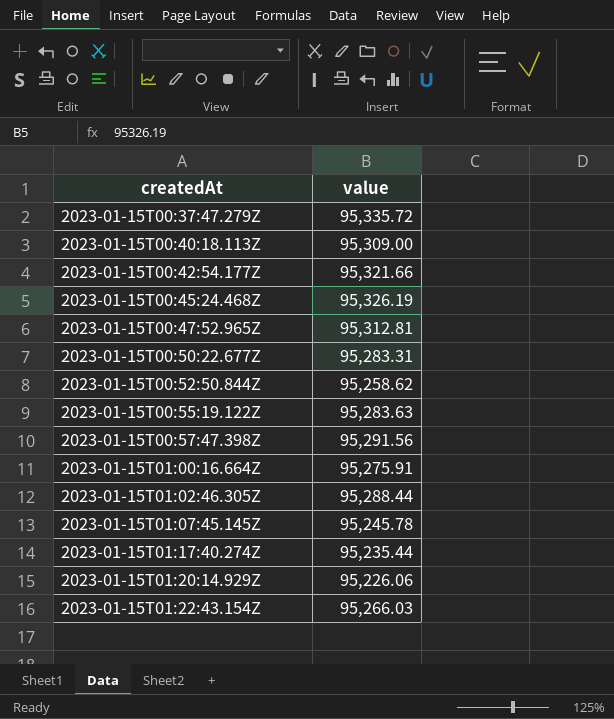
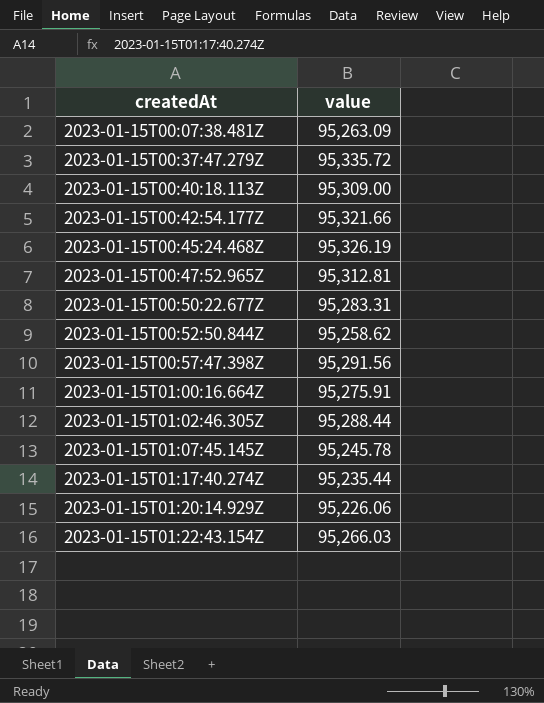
row 2023-01-15T00:55:19.122Z: 95,283.63 -> none
row 2023-01-15T00:07:38.481Z: none -> 95,263.09

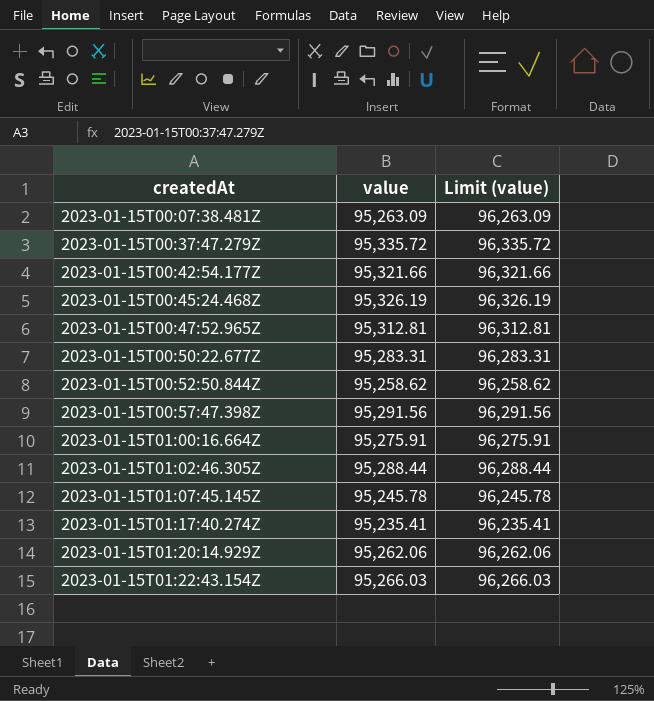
column Limit (value) | formula: none -> [value] + 1000
row 2023-01-15T00:40:18.113Z: 95,309.00 -> none
2023-01-15T01:17:40.274Z | value: 95,235.44 -> 95,235.41
2023-01-15T01:20:14.929Z | value: 95,226.06 -> 95,262.06

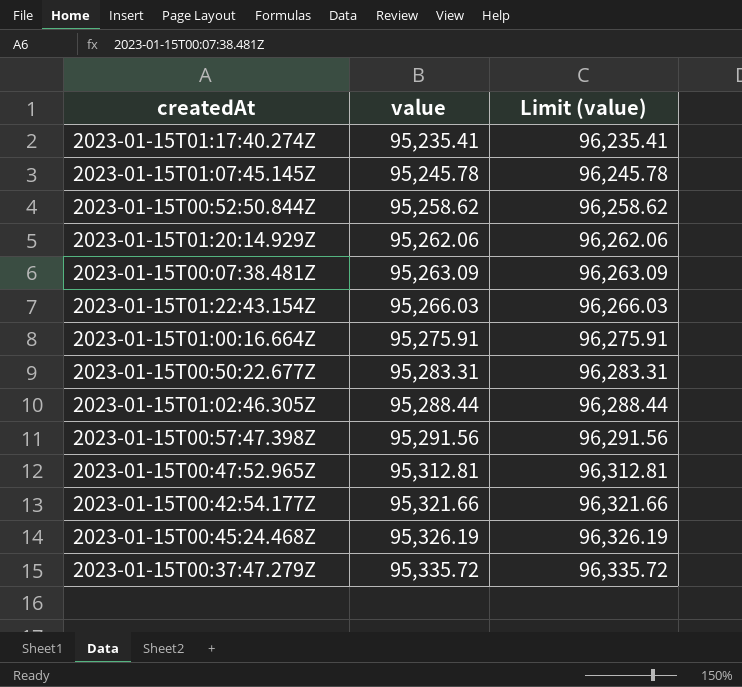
row order: createdAt ascending -> value ascending

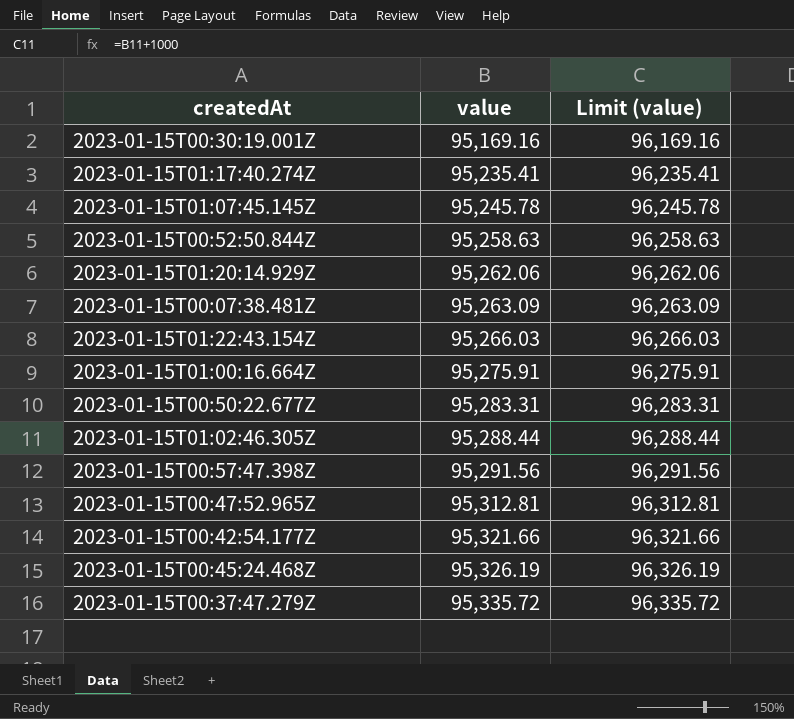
row 2023-01-15T00:30:19.001Z: none -> 95,169.16 | 96,169.16
2023-01-15T00:52:50.844Z | value: 95,258.62 -> 95,258.63
2023-01-15T00:52:50.844Z | Limit (value): 96,258.62 -> 96,258.63

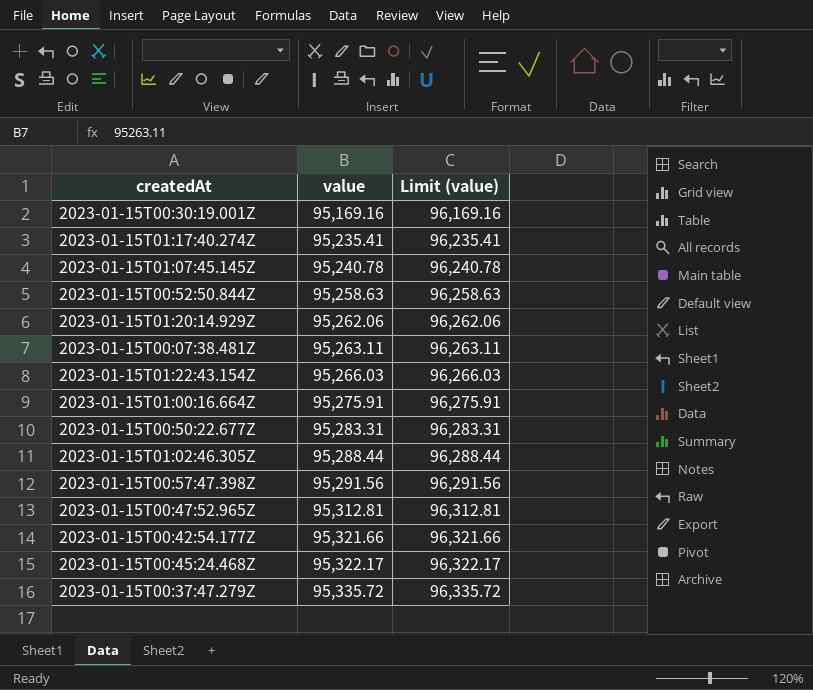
2023-01-15T01:07:45.145Z | value: 95,245.78 -> 95,240.78
2023-01-15T01:07:45.145Z | Limit (value): 96,245.78 -> 96,240.78
2023-01-15T00:07:38.481Z | value: 95,263.09 -> 95,263.11
2023-01-15T00:07:38.481Z | Limit (value): 96,263.09 -> 96,263.11
2023-01-15T00:45:24.468Z | value: 95,326.19 -> 95,322.17
2023-01-15T00:45:24.468Z | Limit (value): 96,326.19 -> 96,322.17

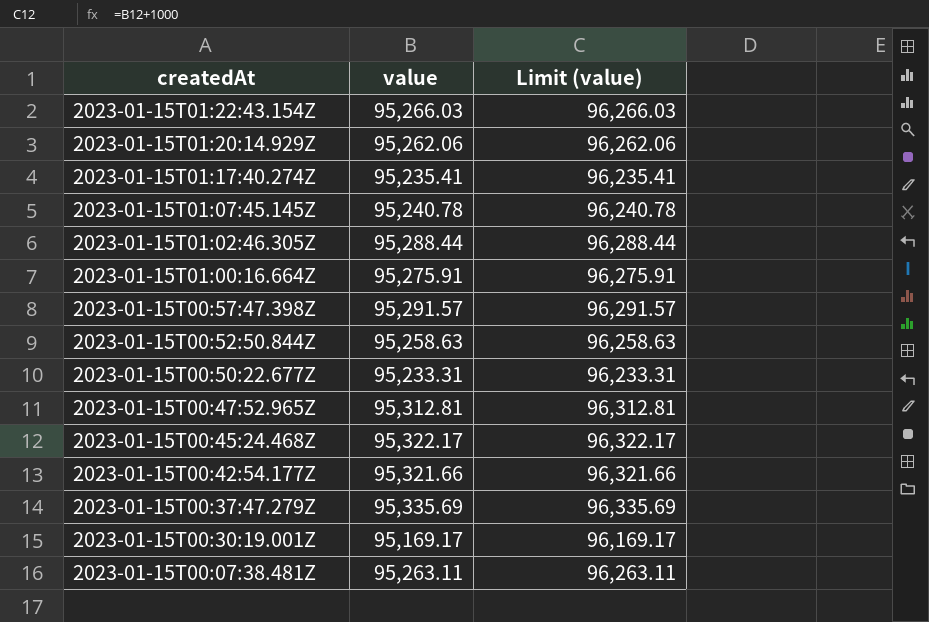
row order: value ascending -> createdAt descending
2023-01-15T00:57:47.398Z | value: 95,291.56 -> 95,291.57
2023-01-15T00:57:47.398Z | Limit (value): 96,291.56 -> 96,291.57
2023-01-15T00:50:22.677Z | value: 95,283.31 -> 95,233.31
2023-01-15T00:50:22.677Z | Limit (value): 96,283.31 -> 96,233.31
2023-01-15T00:37:47.279Z | value: 95,335.72 -> 95,335.69
2023-01-15T00:37:47.279Z | Limit (value): 96,335.72 -> 96,335.69
2023-01-15T00:30:19.001Z | value: 95,169.16 -> 95,169.17
2023-01-15T00:30:19.001Z | Limit (value): 96,169.16 -> 96,169.17

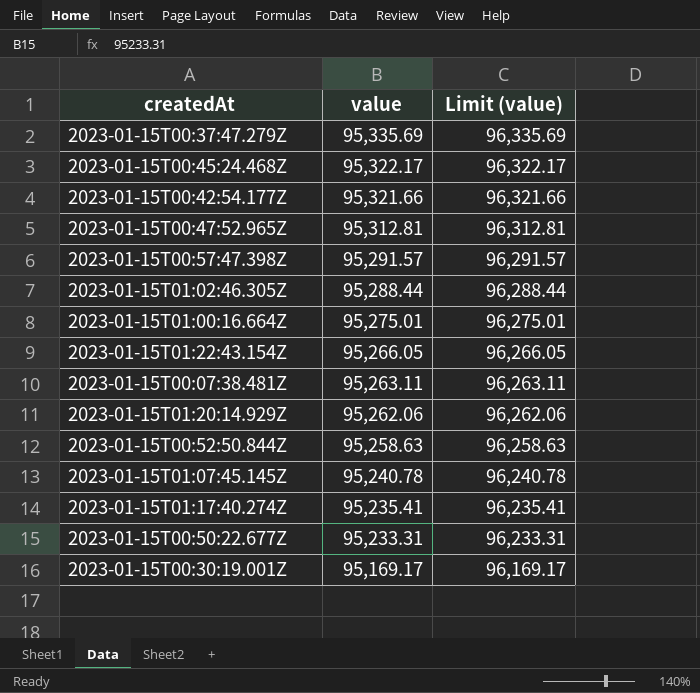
row order: createdAt descending -> value descending
2023-01-15T01:00:16.664Z | value: 95,275.91 -> 95,275.01
2023-01-15T01:00:16.664Z | Limit (value): 96,275.91 -> 96,275.01
2023-01-15T01:22:43.154Z | value: 95,266.03 -> 95,266.05
2023-01-15T01:22:43.154Z | Limit (value): 96,266.03 -> 96,266.05

